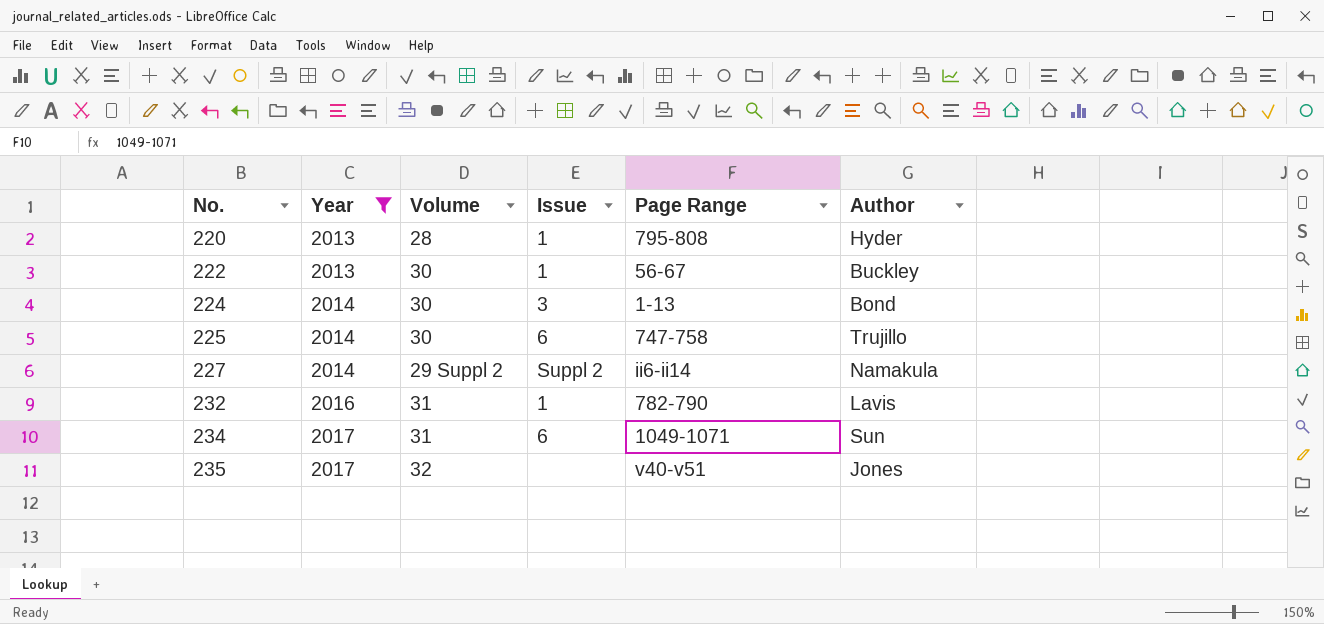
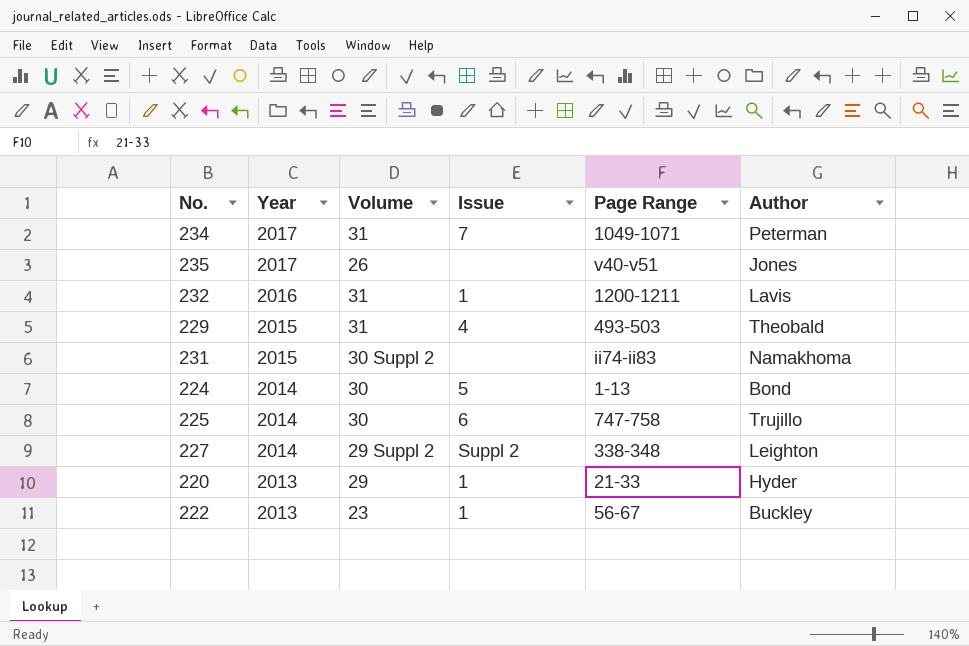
filter: Year != 2015 -> none
row order: No. ascending -> Year descending
234 | Issue: 6 -> 7
234 | Author: Sun -> Peterman
235 | Volume: 32 -> 26
232 | Page Range: 782-790 -> 1200-1211
224 | Issue: 3 -> 5
227 | Page Range: ii6-ii14 -> 338-348
227 | Author: Namakula -> Leighton
220 | Volume: 28 -> 29
220 | Page Range: 795-808 -> 21-33
222 | Volume: 30 -> 23

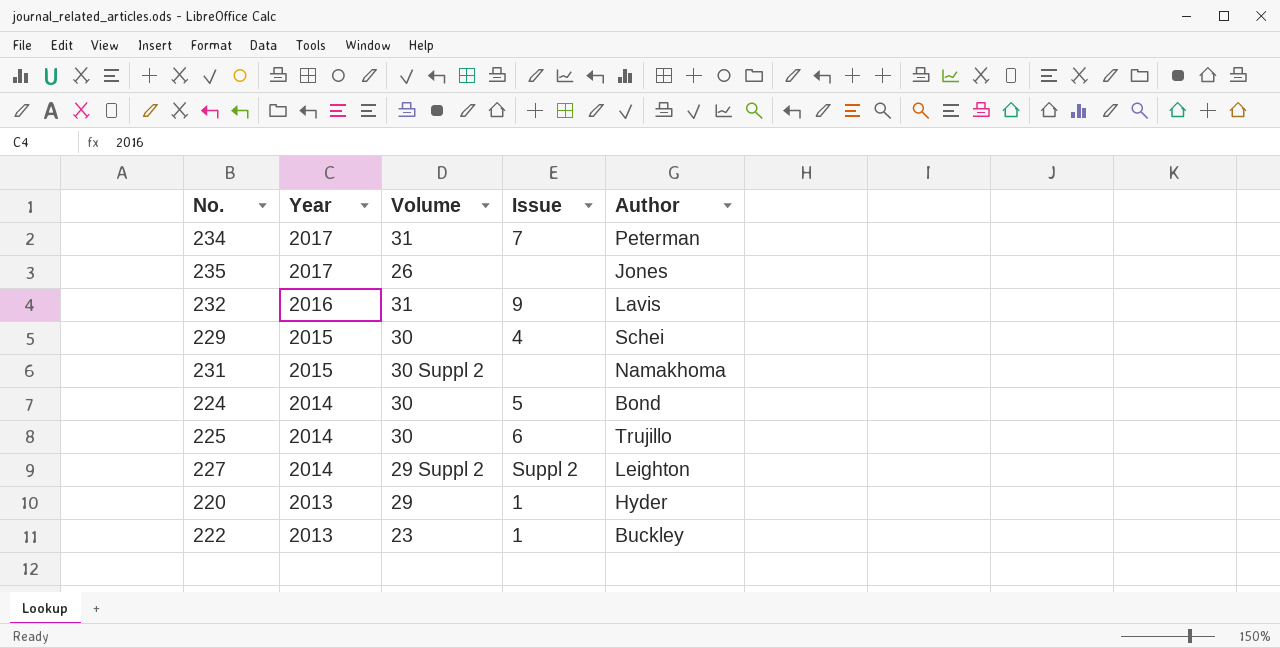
column Page Range | position: 5 -> none
232 | Issue: 1 -> 9
229 | Volume: 31 -> 30
229 | Author: Theobald -> Schei

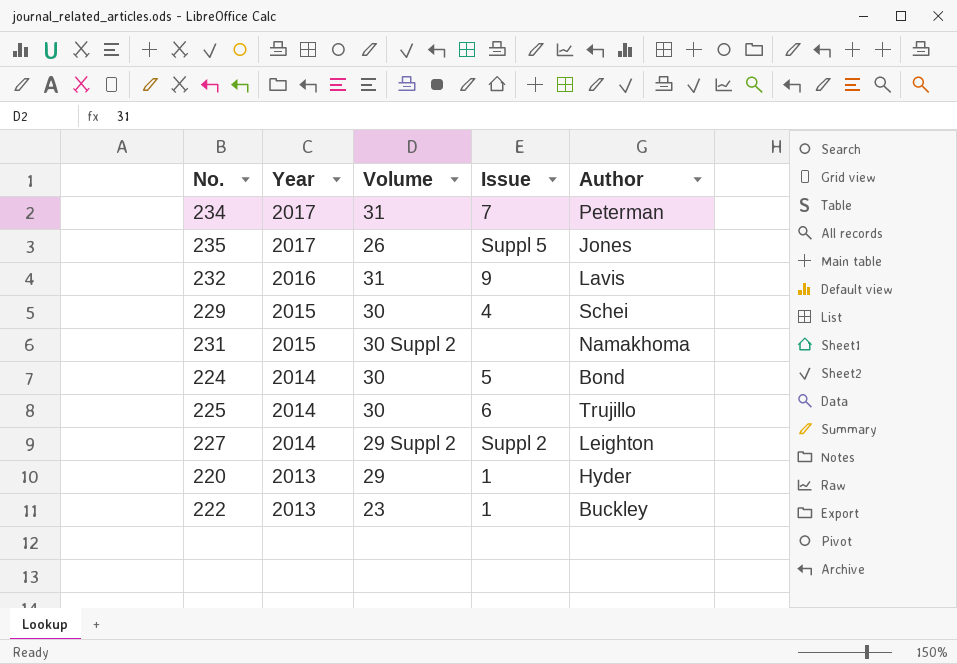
235 | Issue: none -> Suppl 5

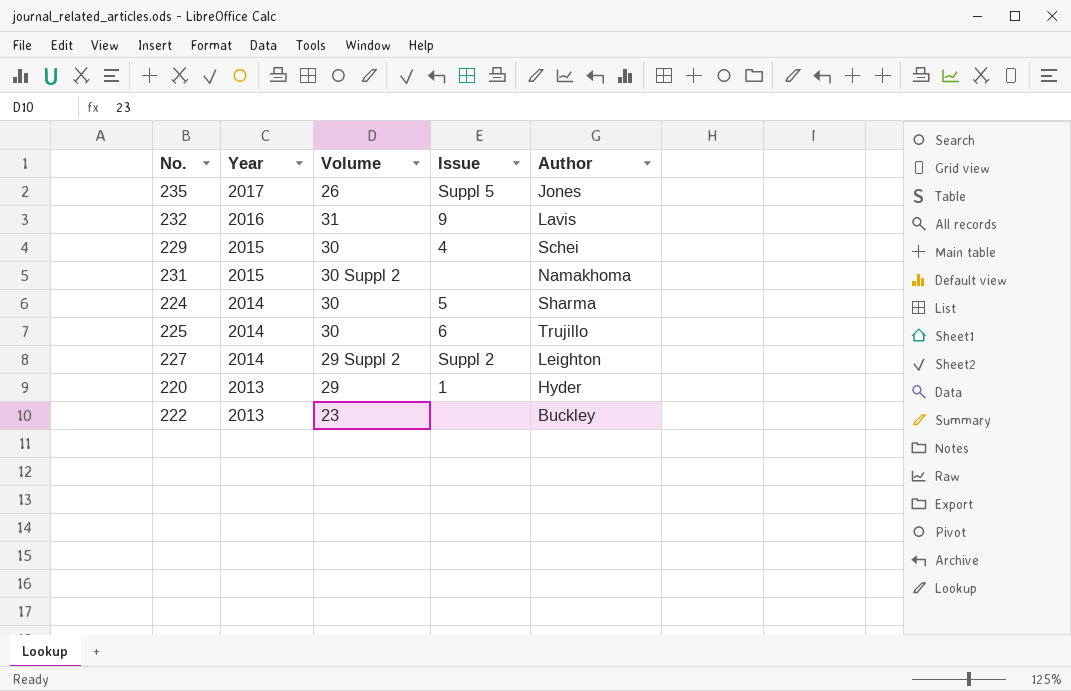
row 234: 2017 | 31 | 7 | Peterman -> none
224 | Author: Bond -> Sharma
222 | Issue: 1 -> none

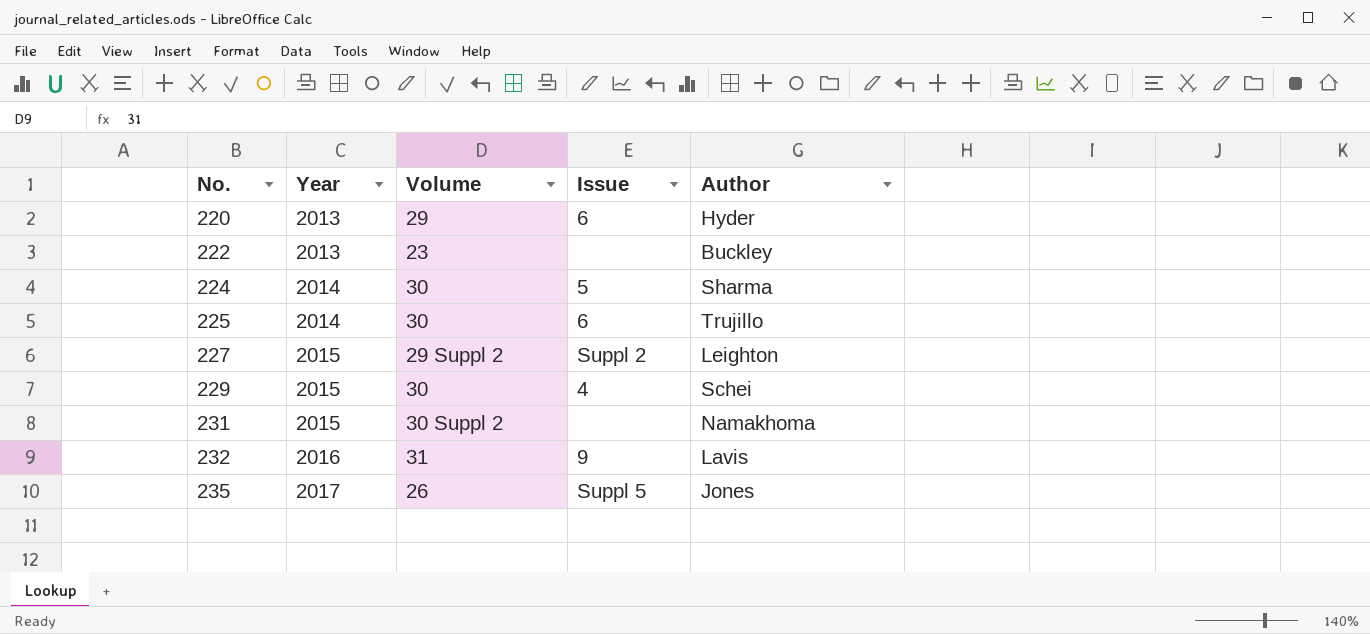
row order: Year descending -> No. ascending
220 | Issue: 1 -> 6
227 | Year: 2014 -> 2015

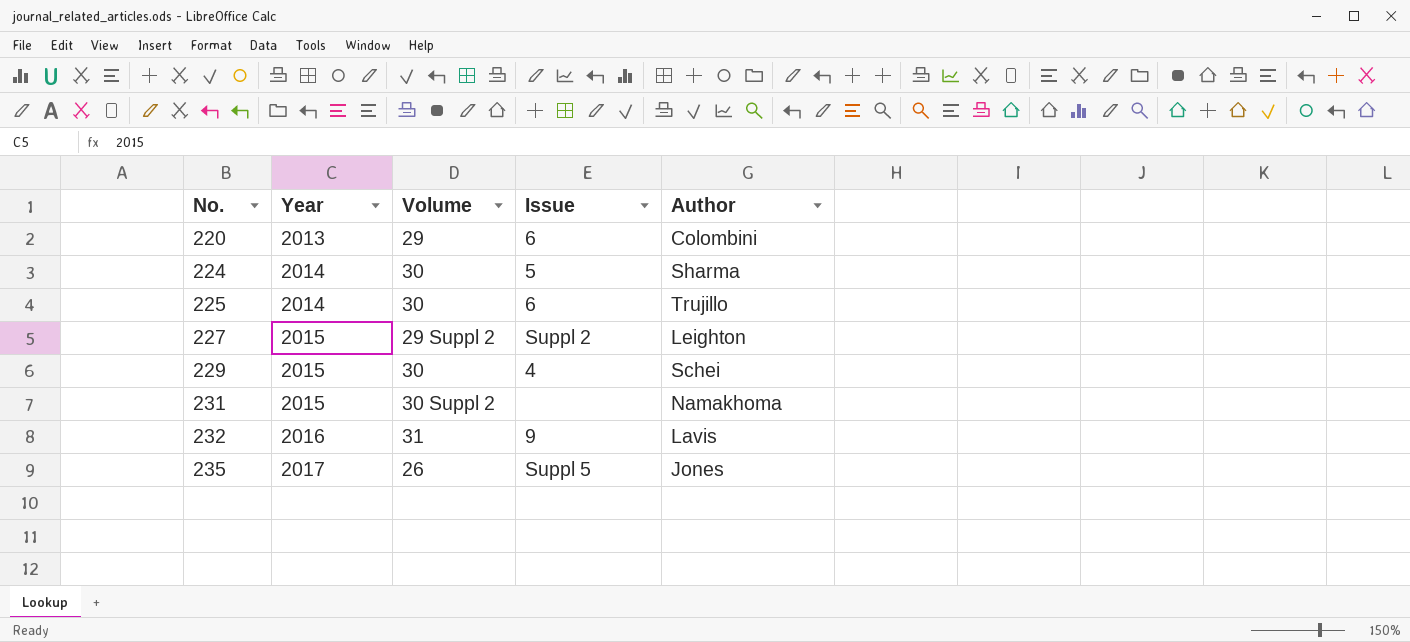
row 222: 2013 | 23 | none | Buckley -> none
220 | Author: Hyder -> Colombini

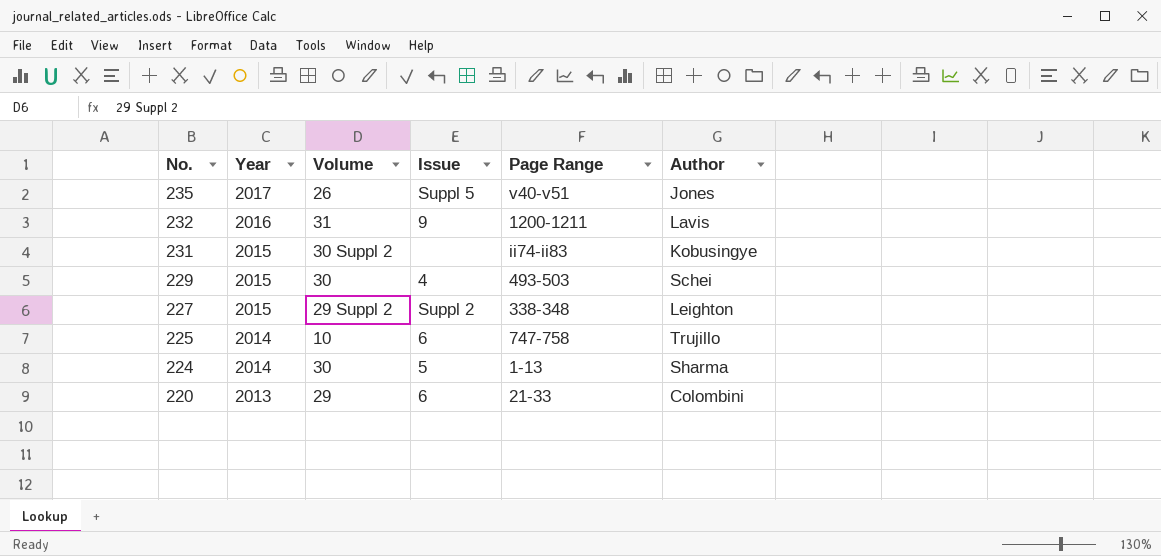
row order: No. ascending -> No. descending
column Page Range | position: none -> 5
231 | Author: Namakhoma -> Kobusingye
225 | Volume: 30 -> 10

